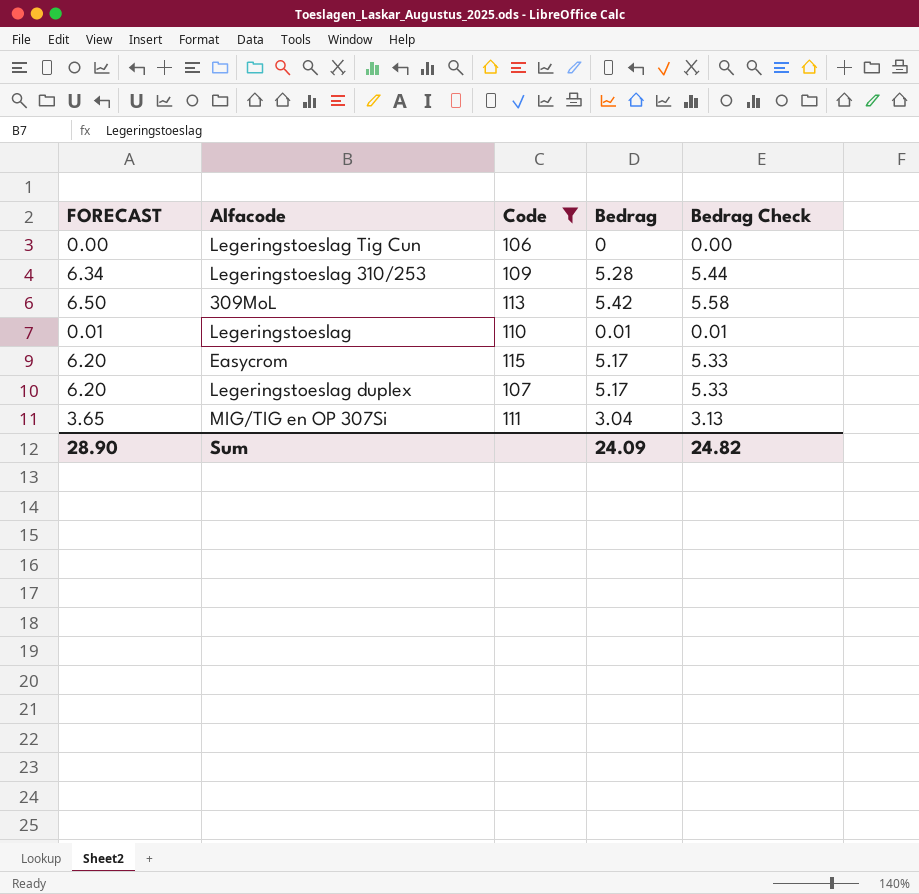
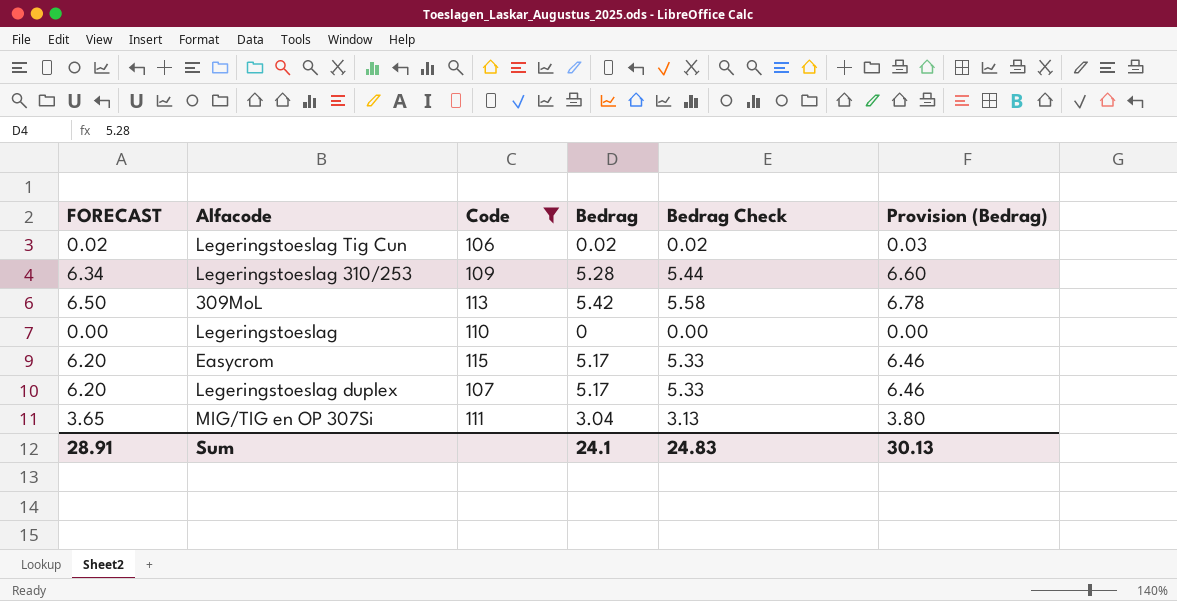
column Provision (Bedrag) | formula: none -> [Bedrag] * 1.25
Legeringstoeslag Tig Cun | FORECAST: 0.00 -> 0.02
Legeringstoeslag Tig Cun | Bedrag: 0 -> 0.02
Legeringstoeslag Tig Cun | Bedrag Check: 0.00 -> 0.02
Legeringstoeslag | FORECAST: 0.01 -> 0.00
Legeringstoeslag | Bedrag: 0.01 -> 0
Legeringstoeslag | Bedrag Check: 0.01 -> 0.00
Sum | FORECAST: 28.90 -> 28.91
Sum | Bedrag: 24.09 -> 24.1
Sum | Bedrag Check: 24.82 -> 24.83

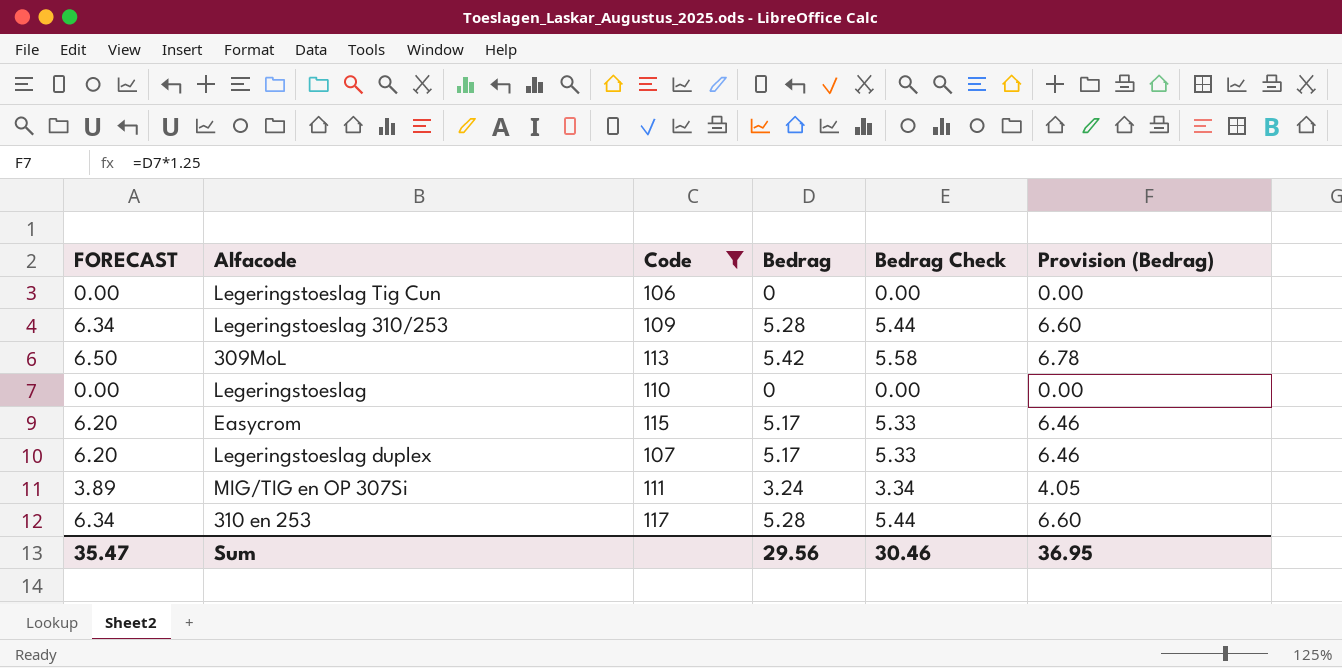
Legeringstoeslag Tig Cun | FORECAST: 0.02 -> 0.00
Legeringstoeslag Tig Cun | Bedrag: 0.02 -> 0
Legeringstoeslag Tig Cun | Bedrag Check: 0.02 -> 0.00
Legeringstoeslag Tig Cun | Provision (Bedrag): 0.03 -> 0.00
MIG/TIG en OP 307Si | FORECAST: 3.65 -> 3.89
MIG/TIG en OP 307Si | Bedrag: 3.04 -> 3.24
MIG/TIG en OP 307Si | Bedrag Check: 3.13 -> 3.34
MIG/TIG en OP 307Si | Provision (Bedrag): 3.80 -> 4.05
row 310 en 253: none -> 6.34 | 117 | 5.28 | 5.44 | 6.60
Sum | FORECAST: 28.91 -> 35.47
Sum | Bedrag: 24.1 -> 29.56
Sum | Bedrag Check: 24.83 -> 30.46
Sum | Provision (Bedrag): 30.13 -> 36.95

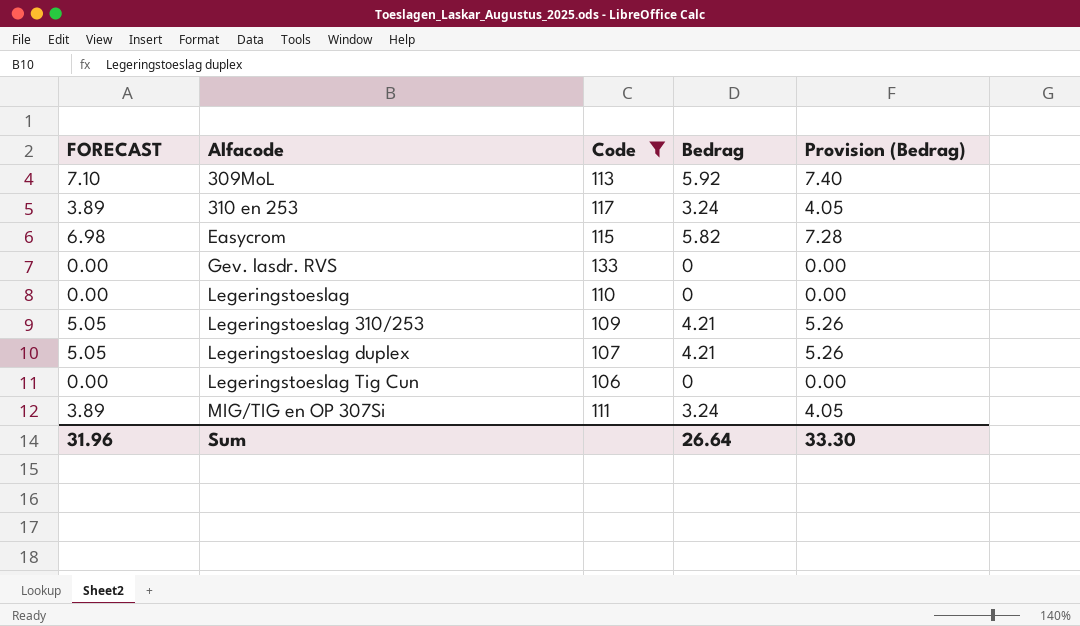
row order: none -> Alfacode ascending
column Bedrag Check | formula: [Bedrag] * 1.03 -> none
309MoL | FORECAST: 6.50 -> 7.10
309MoL | Bedrag: 5.42 -> 5.92
309MoL | Provision (Bedrag): 6.78 -> 7.40
310 en 253 | FORECAST: 6.34 -> 3.89
310 en 253 | Bedrag: 5.28 -> 3.24
310 en 253 | Provision (Bedrag): 6.60 -> 4.05
Easycrom | FORECAST: 6.20 -> 6.98
Easycrom | Bedrag: 5.17 -> 5.82
Easycrom | Provision (Bedrag): 6.46 -> 7.28
row Gev. lasdr. RVS: none -> 0.00 | 133 | 0 | 0.00
Legeringstoeslag 310/253 | FORECAST: 6.34 -> 5.05
Legeringstoeslag 310/253 | Bedrag: 5.28 -> 4.21
Legeringstoeslag 310/253 | Provision (Bedrag): 6.60 -> 5.26
Legeringstoeslag duplex | FORECAST: 6.20 -> 5.05
Legeringstoeslag duplex | Bedrag: 5.17 -> 4.21
Legeringstoeslag duplex | Provision (Bedrag): 6.46 -> 5.26
Sum | FORECAST: 35.47 -> 31.96
Sum | Bedrag: 29.56 -> 26.64
Sum | Provision (Bedrag): 36.95 -> 33.30

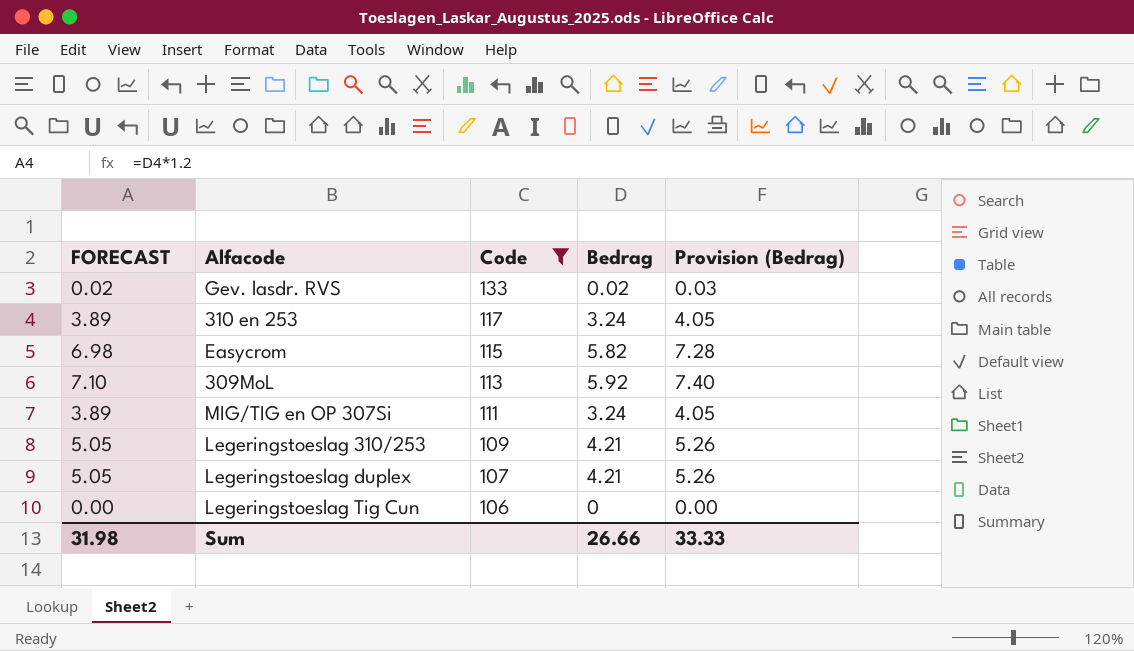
row order: Alfacode ascending -> Code descending
row Legeringstoeslag: 0.00 | 110 | 0 | 0.00 -> none
Gev. lasdr. RVS | FORECAST: 0.00 -> 0.02
Gev. lasdr. RVS | Bedrag: 0 -> 0.02
Gev. lasdr. RVS | Provision (Bedrag): 0.00 -> 0.03
Sum | FORECAST: 31.96 -> 31.98
Sum | Bedrag: 26.64 -> 26.66
Sum | Provision (Bedrag): 33.30 -> 33.33

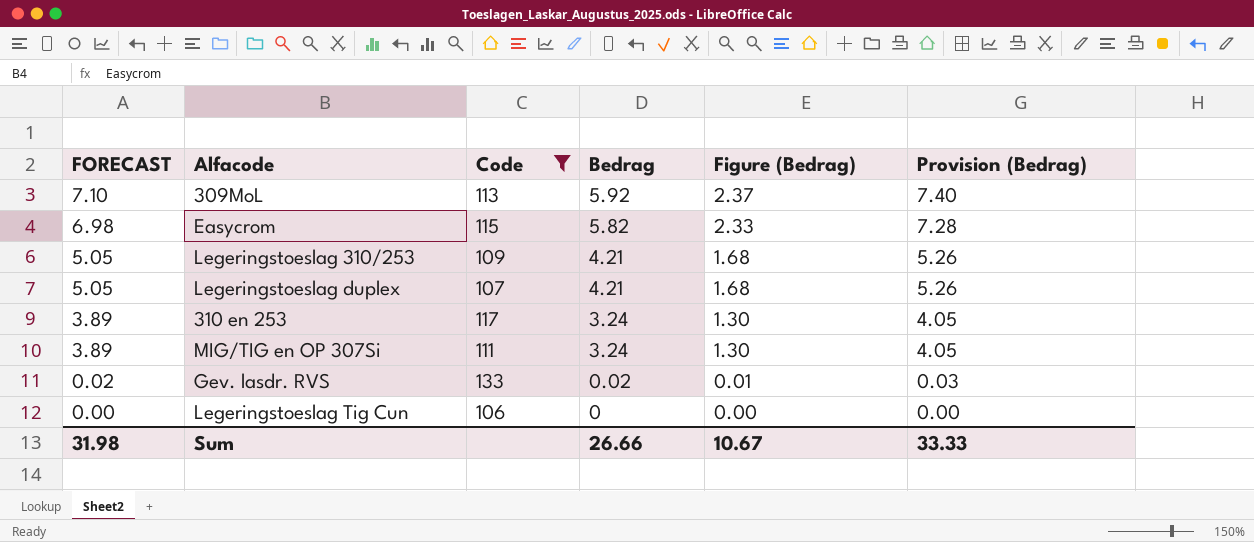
row order: Code descending -> FORECAST descending
column Figure (Bedrag) | formula: none -> [Bedrag] * 0.4

